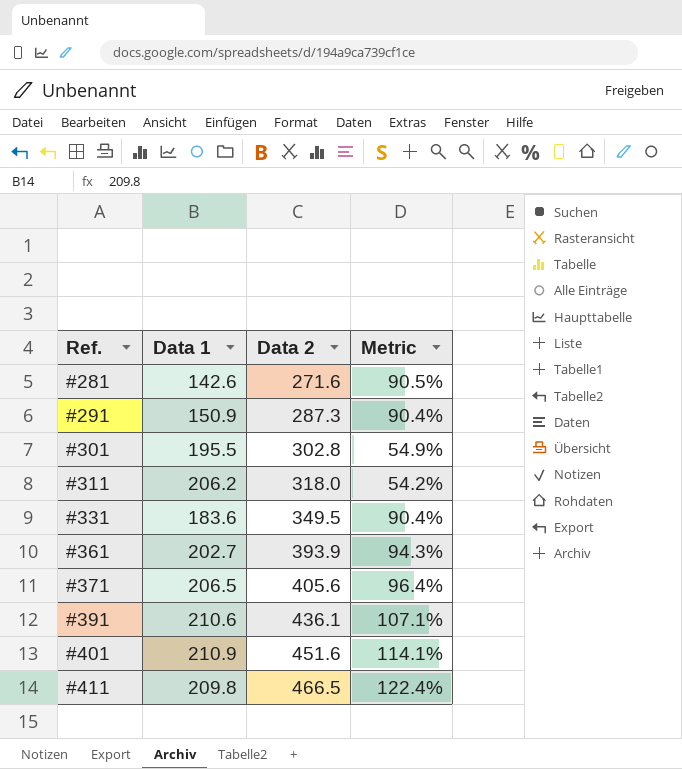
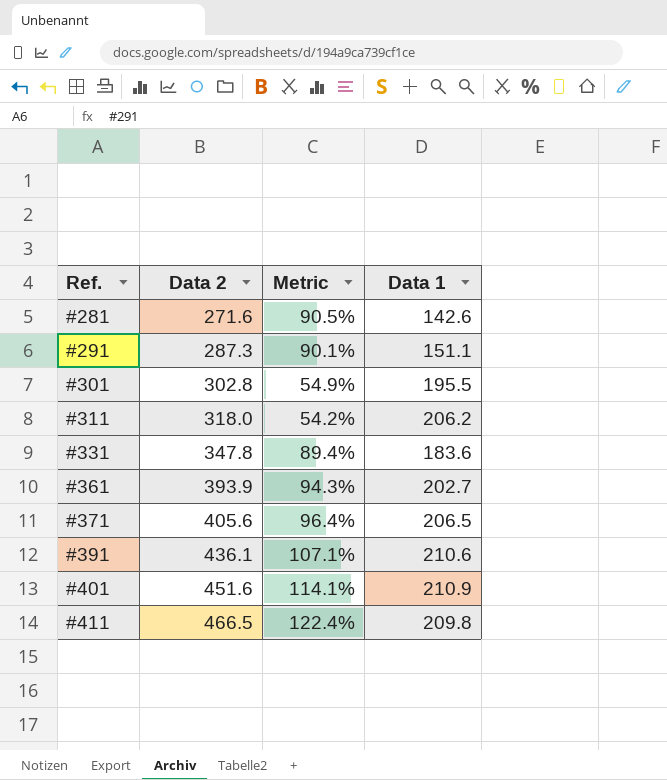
column Data 1 | position: 2 -> 4
#291 | Metric: 90.4% -> 90.1%
#291 | Data 1: 150.9 -> 151.1
#331 | Data 2: 349.5 -> 347.8
#331 | Metric: 90.4% -> 89.4%

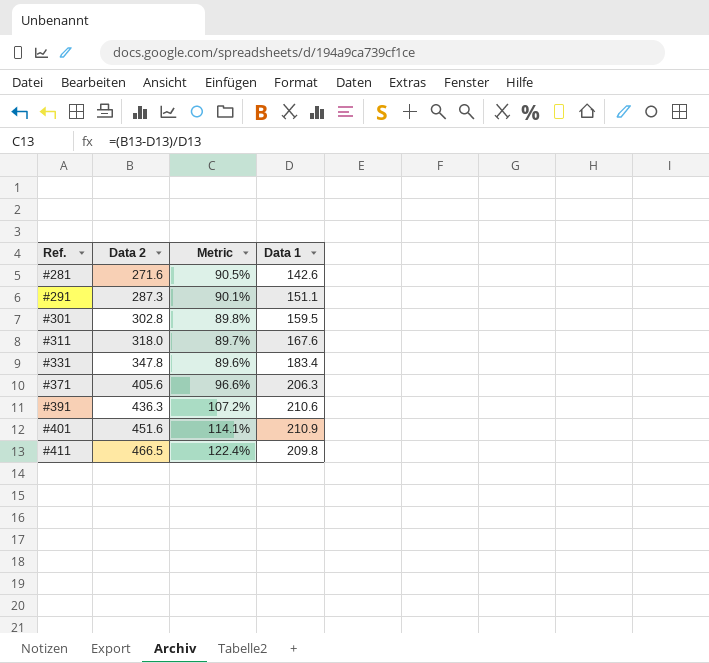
row #361: 393.9 | 94.3% | 202.7 -> none
#301 | Metric: 54.9% -> 89.8%
#301 | Data 1: 195.5 -> 159.5
#311 | Metric: 54.2% -> 89.7%
#311 | Data 1: 206.2 -> 167.6
#331 | Metric: 89.4% -> 89.6%
#331 | Data 1: 183.6 -> 183.4
#371 | Metric: 96.4% -> 96.6%
#371 | Data 1: 206.5 -> 206.3
#391 | Data 2: 436.1 -> 436.3
#391 | Metric: 107.1% -> 107.2%

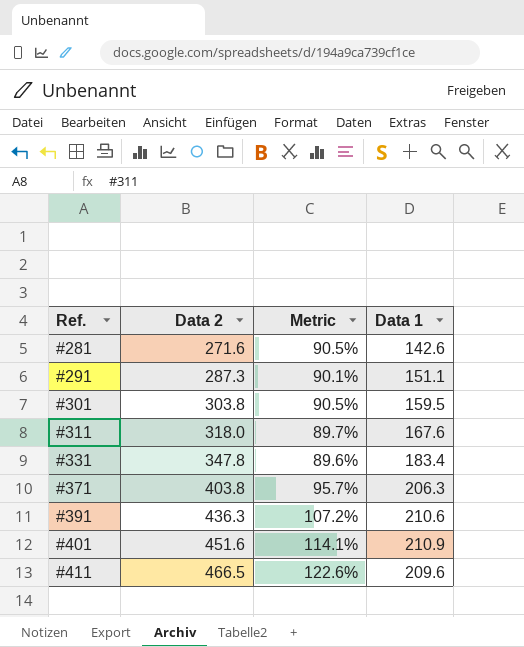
#301 | Data 2: 302.8 -> 303.8
#301 | Metric: 89.8% -> 90.5%
#371 | Data 2: 405.6 -> 403.8
#371 | Metric: 96.6% -> 95.7%
#411 | Metric: 122.4% -> 122.6%
#411 | Data 1: 209.8 -> 209.6

